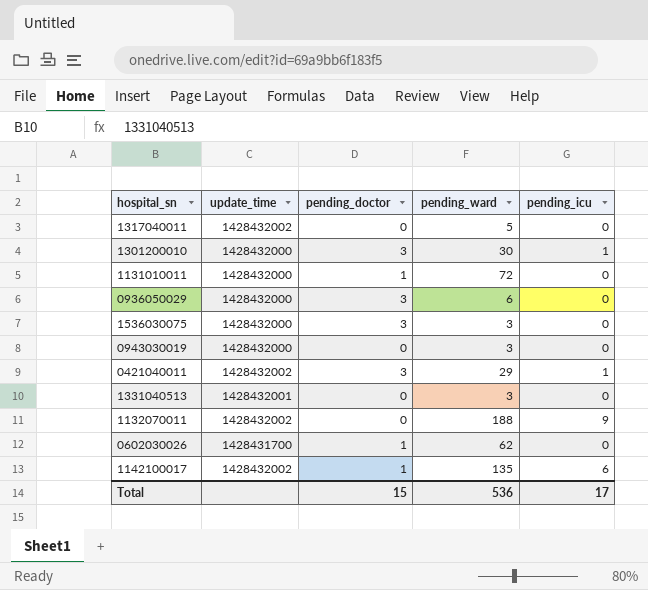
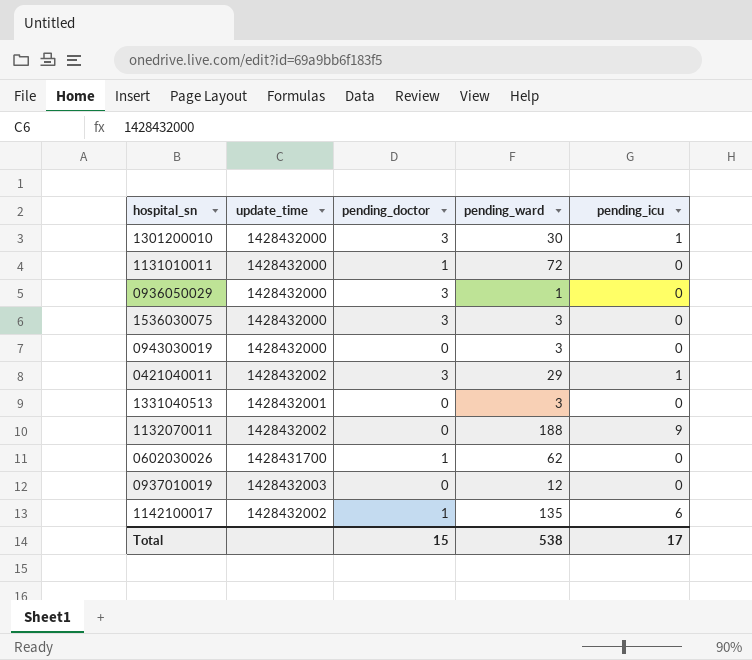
row 1317040011: 1428432002 | 0 | 5 | 0 -> none
0936050029 | pending_ward: 6 -> 1
row 0937010019: none -> 1428432003 | 0 | 12 | 0
Total | pending_ward: 536 -> 538

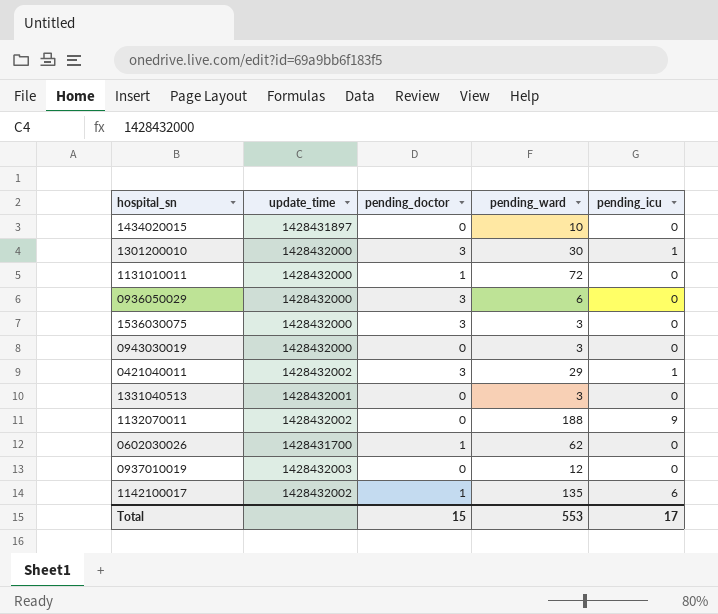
row 1434020015: none -> 1428431897 | 0 | 10 | 0
0936050029 | pending_ward: 1 -> 6
Total | pending_ward: 538 -> 553

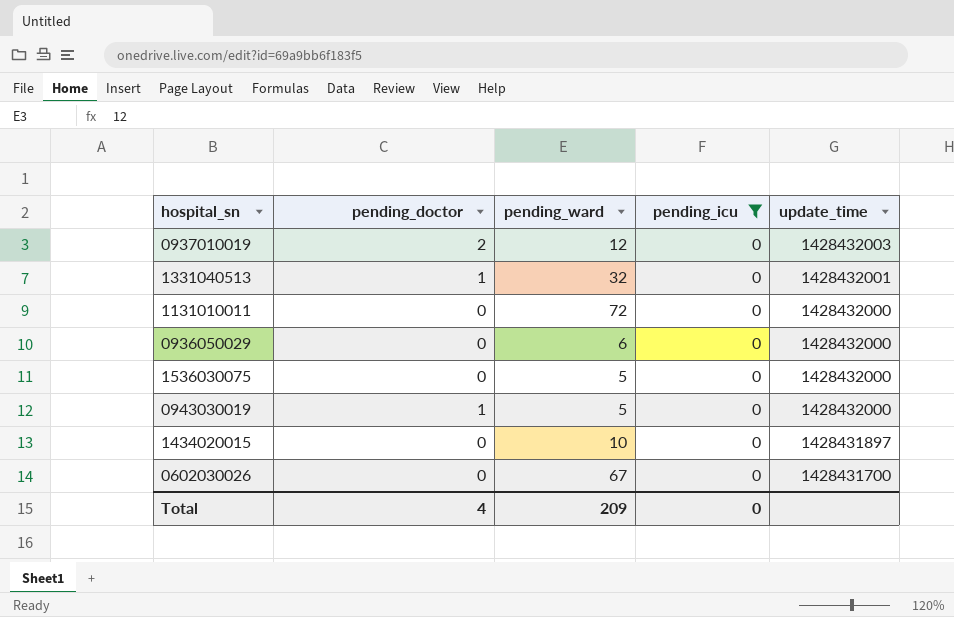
filter: none -> pending_icu = 0
row order: none -> update_time descending
column update_time | position: 2 -> 5
0937010019 | pending_doctor: 0 -> 2
1331040513 | pending_doctor: 0 -> 1
1331040513 | pending_ward: 3 -> 32
1131010011 | pending_doctor: 1 -> 0
0936050029 | pending_doctor: 3 -> 0
1536030075 | pending_doctor: 3 -> 0
1536030075 | pending_ward: 3 -> 5
0943030019 | pending_doctor: 0 -> 1
0943030019 | pending_ward: 3 -> 5
0602030026 | pending_doctor: 1 -> 0
0602030026 | pending_ward: 62 -> 67
Total | pending_doctor: 15 -> 4
Total | pending_ward: 553 -> 209
Total | pending_icu: 17 -> 0

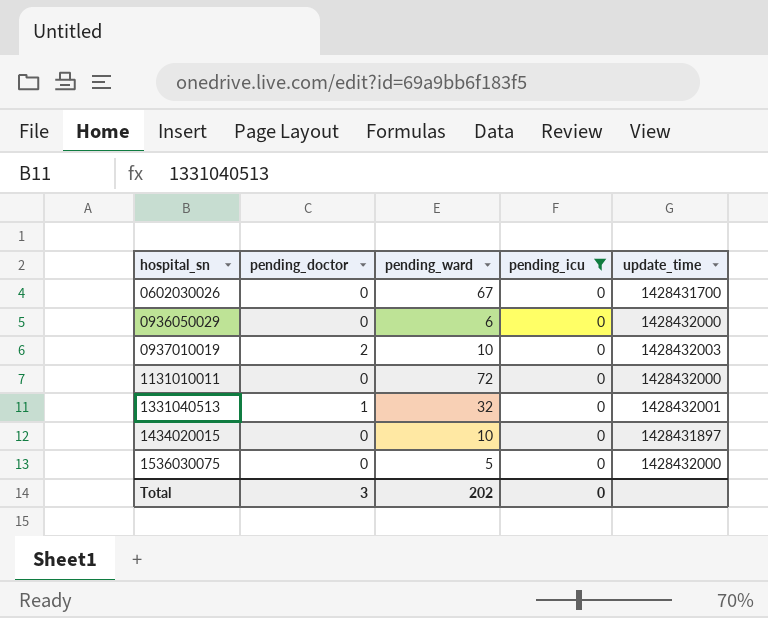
row order: update_time descending -> hospital_sn ascending
row 0943030019: 1 | 5 | 0 | 1428432000 -> none
0937010019 | pending_ward: 12 -> 10
Total | pending_doctor: 4 -> 3
Total | pending_ward: 209 -> 202

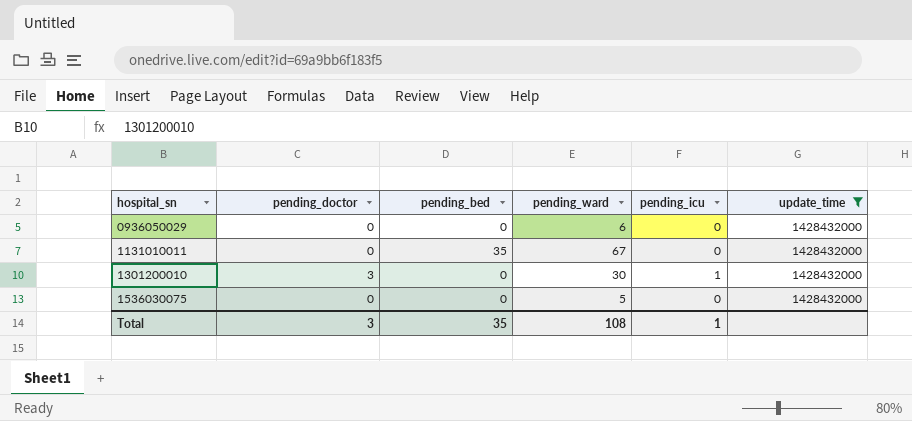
filter: pending_icu = 0 -> update_time = 1428432000
column pending_bed | position: none -> 3
1131010011 | pending_ward: 72 -> 67
Total | pending_ward: 202 -> 108
Total | pending_icu: 0 -> 1

